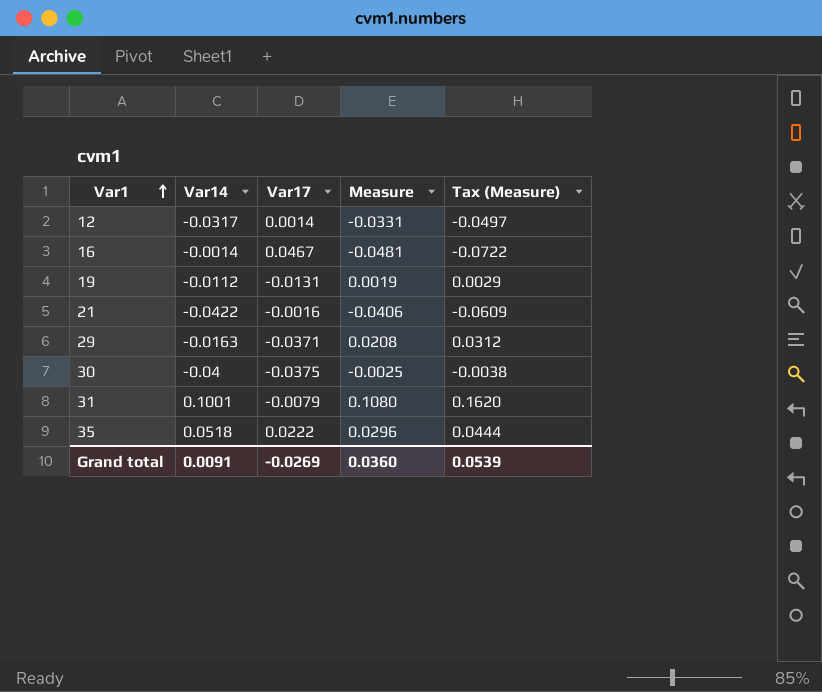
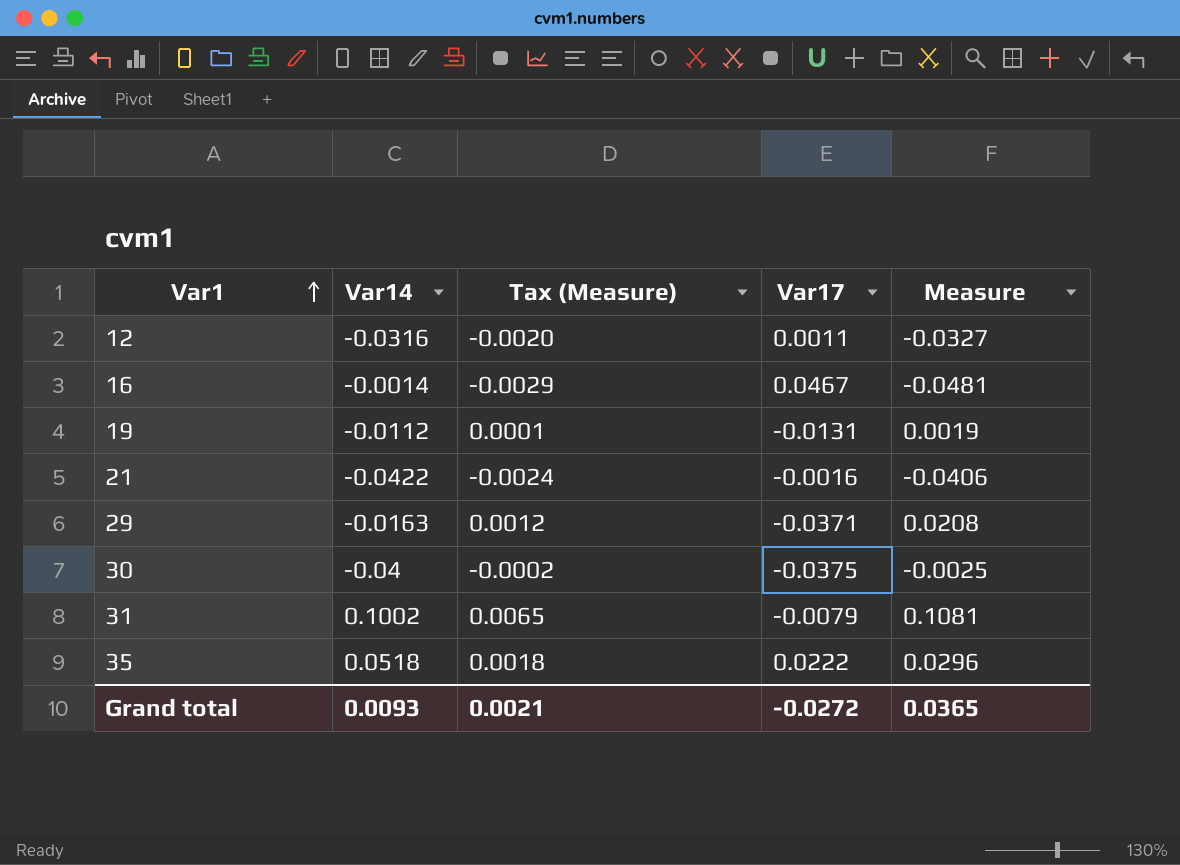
column Tax (Measure) | formula: [Measure] * 1.5 -> [Measure] * 0.06
column Tax (Measure) | position: 5 -> 3
12 | Var14: -0.0317 -> -0.0316
12 | Var17: 0.0014 -> 0.0011
12 | Measure: -0.0331 -> -0.0327
31 | Var14: 0.1001 -> 0.1002
31 | Measure: 0.1080 -> 0.1081
Grand total | Var14: 0.0091 -> 0.0093
Grand total | Tax (Measure): 0.0539 -> 0.0021
Grand total | Var17: -0.0269 -> -0.0272
Grand total | Measure: 0.0360 -> 0.0365

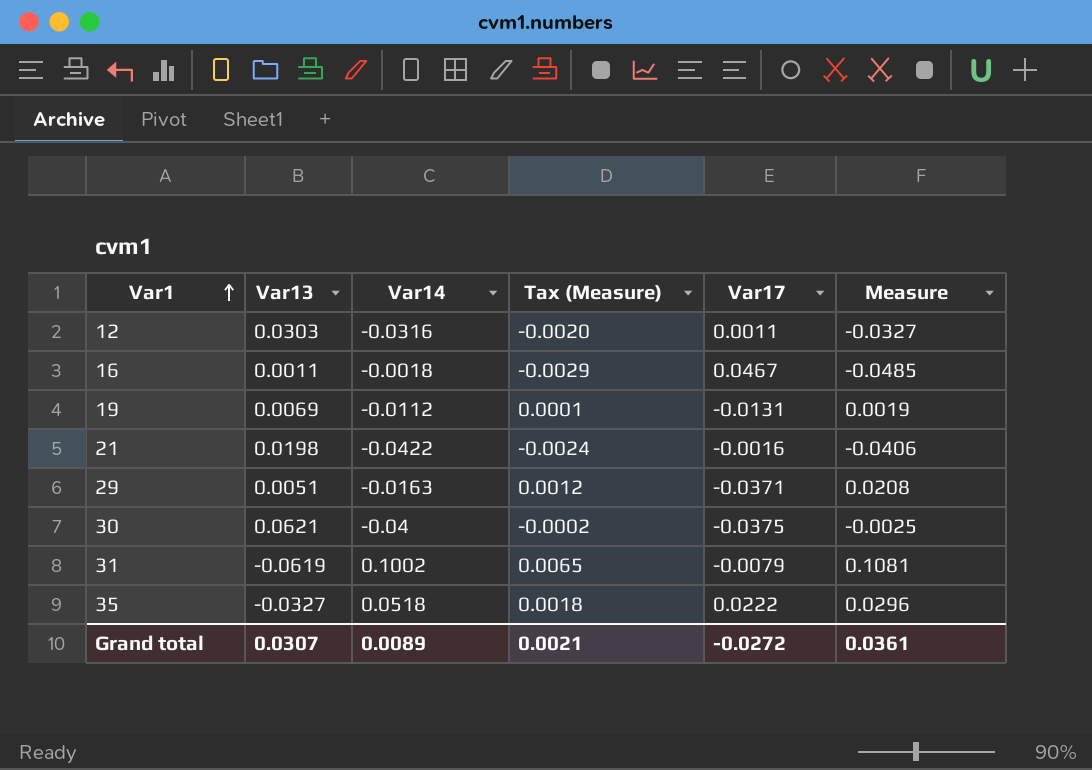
column Var13 | position: none -> 2
16 | Var14: -0.0014 -> -0.0018
16 | Measure: -0.0481 -> -0.0485
Grand total | Var14: 0.0093 -> 0.0089
Grand total | Measure: 0.0365 -> 0.0361

